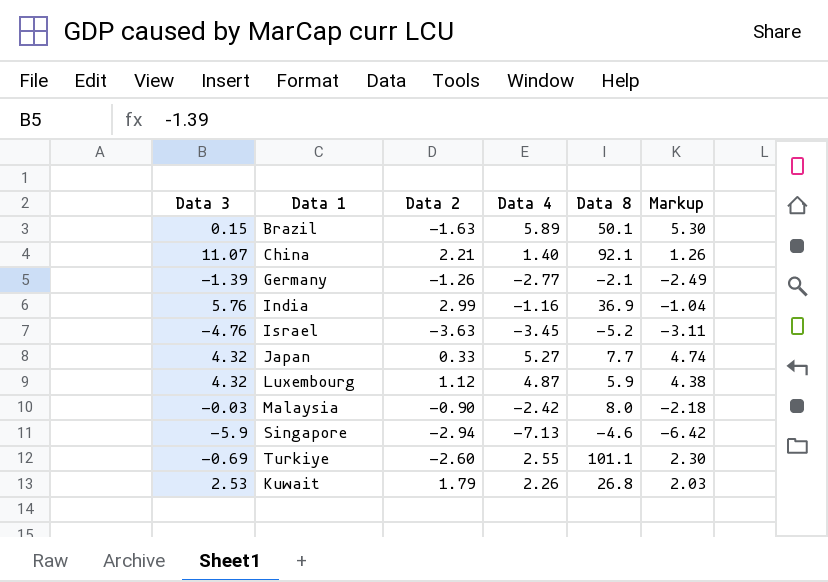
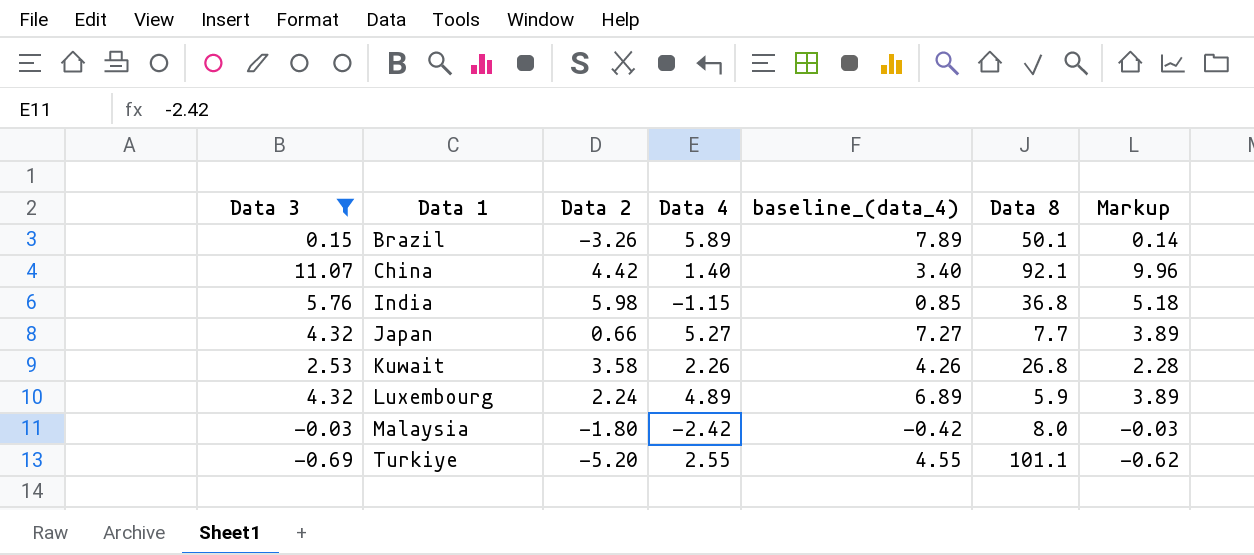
filter: none -> Data 3 >= -0.69
row order: none -> Data 1 ascending
column baseline_(data_4) | formula: none -> [Data 4] + 2
column Markup | formula: [Data 4] * 0.9 -> [Data 3] * 0.9
Brazil | Data 2: -1.63 -> -3.26
China | Data 2: 2.21 -> 4.42
India | Data 2: 2.99 -> 5.98
India | Data 4: -1.16 -> -1.15
India | Data 8: 36.9 -> 36.8
Japan | Data 2: 0.33 -> 0.66
Kuwait | Data 2: 1.79 -> 3.58
Luxembourg | Data 2: 1.12 -> 2.24
Luxembourg | Data 4: 4.87 -> 4.89
Malaysia | Data 2: -0.90 -> -1.80
Turkiye | Data 2: -2.60 -> -5.20

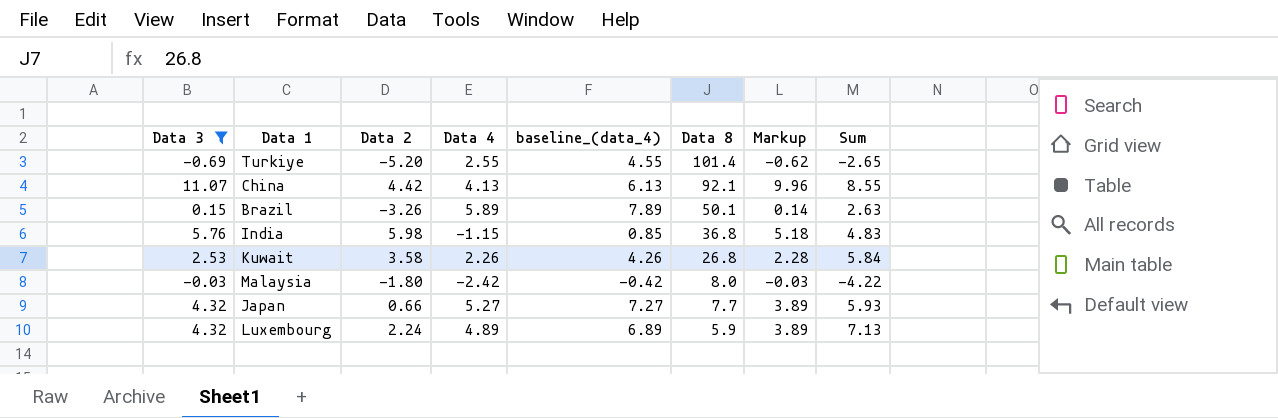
row order: Data 1 ascending -> Data 8 descending
column Sum | formula: none -> [Data 2] + [Data 4]
Turkiye | Data 8: 101.1 -> 101.4
China | Data 4: 1.40 -> 4.13
China | baseline_(data_4): 3.40 -> 6.13

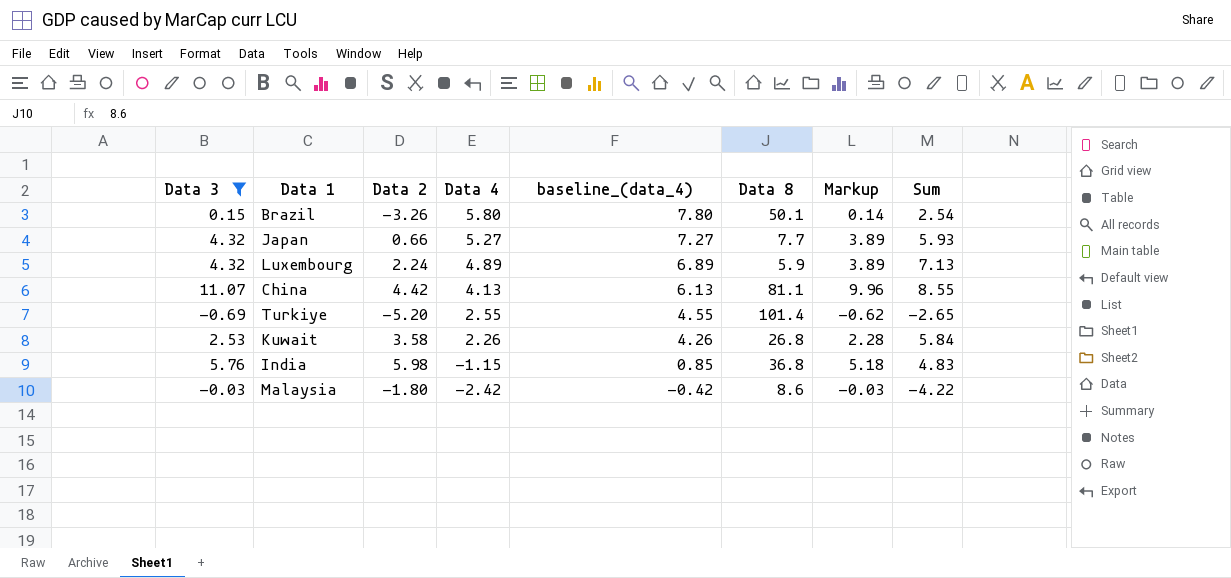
row order: Data 8 descending -> Data 4 descending
Brazil | Data 4: 5.89 -> 5.80
Brazil | baseline_(data_4): 7.89 -> 7.80
Brazil | Sum: 2.63 -> 2.54
China | Data 8: 92.1 -> 81.1
Malaysia | Data 8: 8.0 -> 8.6

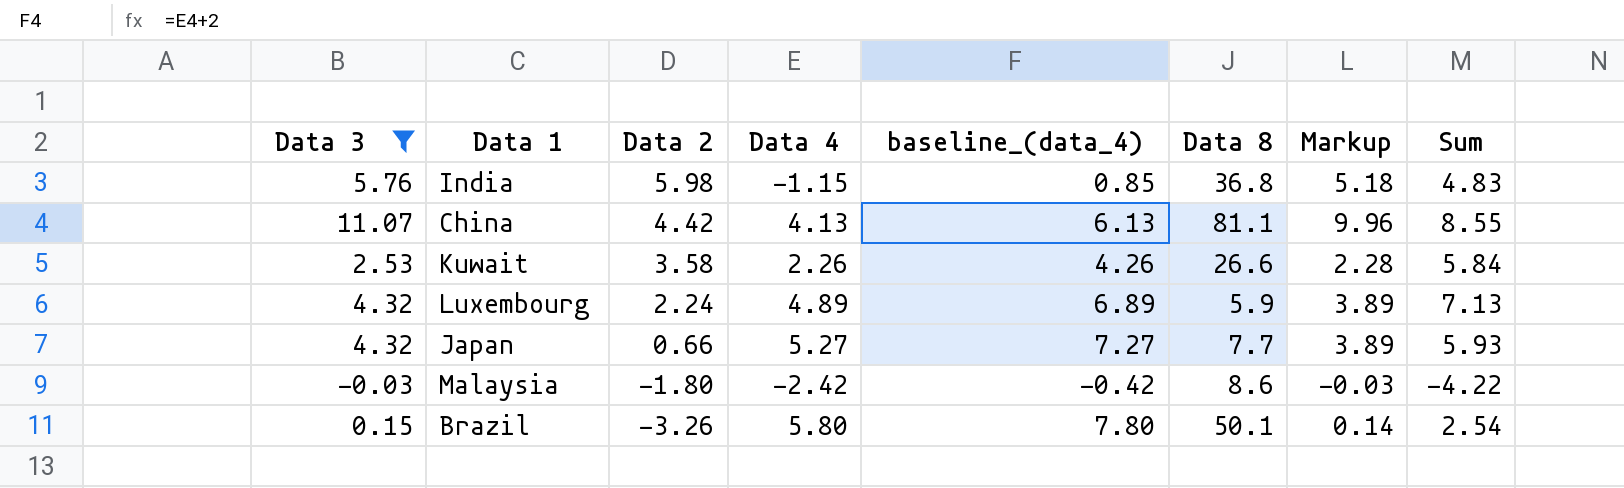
row order: Data 4 descending -> Data 2 descending
row Turkiye: -0.69 | -5.20 | 2.55 | 4.55 | 101.4 | -0.62 | -2.65 -> none
Kuwait | Data 8: 26.8 -> 26.6

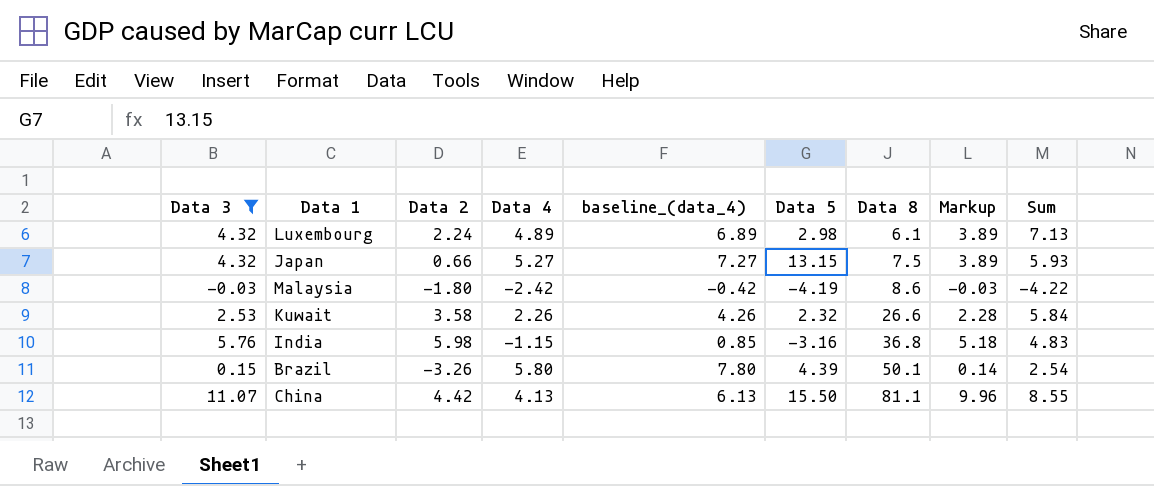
row order: Data 2 descending -> Data 8 ascending
column Data 5 | position: none -> 6
Luxembourg | Data 8: 5.9 -> 6.1
Japan | Data 8: 7.7 -> 7.5

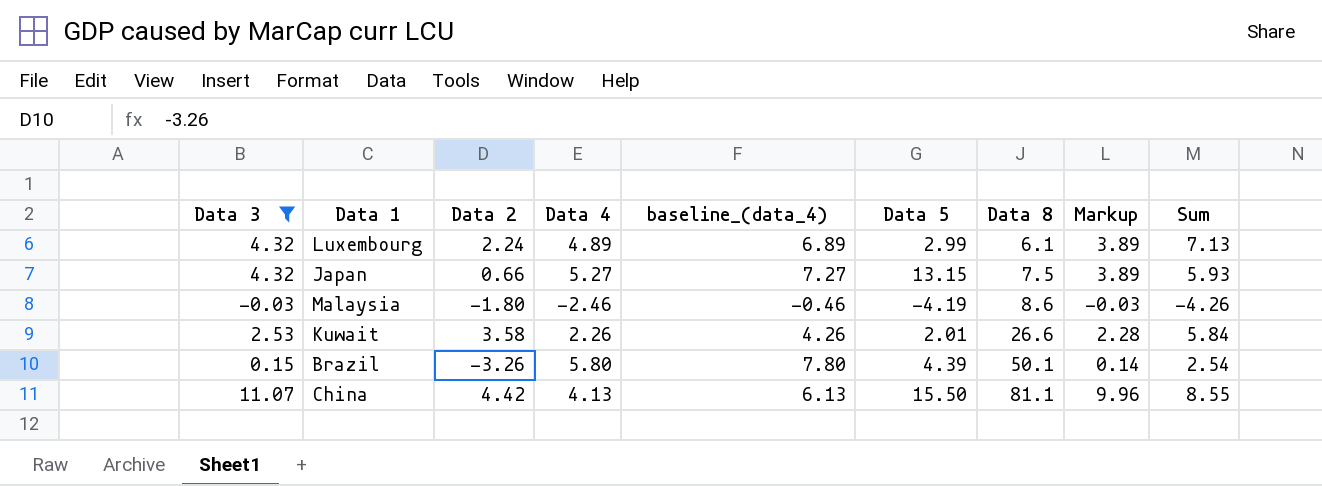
row India: 5.76 | 5.98 | -1.15 | 0.85 | -3.16 | 36.8 | 5.18 | 4.83 -> none
Luxembourg | Data 5: 2.98 -> 2.99
Malaysia | Data 4: -2.42 -> -2.46
Malaysia | baseline_(data_4): -0.42 -> -0.46
Malaysia | Sum: -4.22 -> -4.26
Kuwait | Data 5: 2.32 -> 2.01

